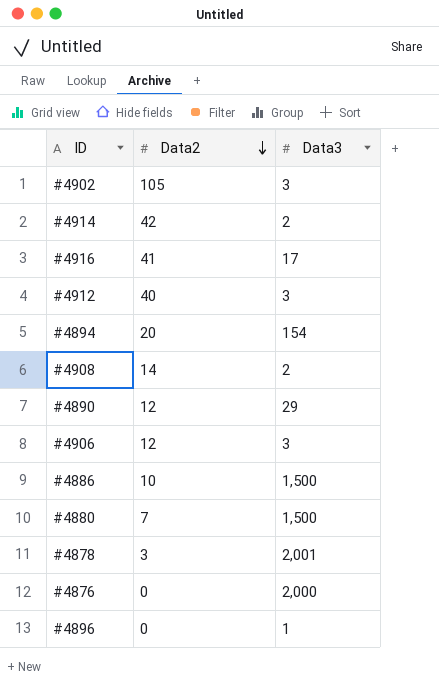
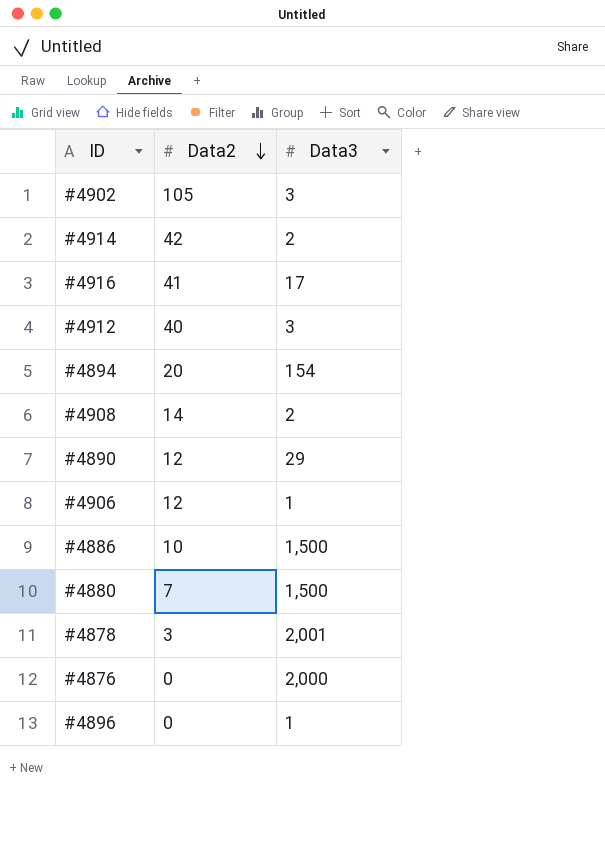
#4906 | Data3: 3 -> 1

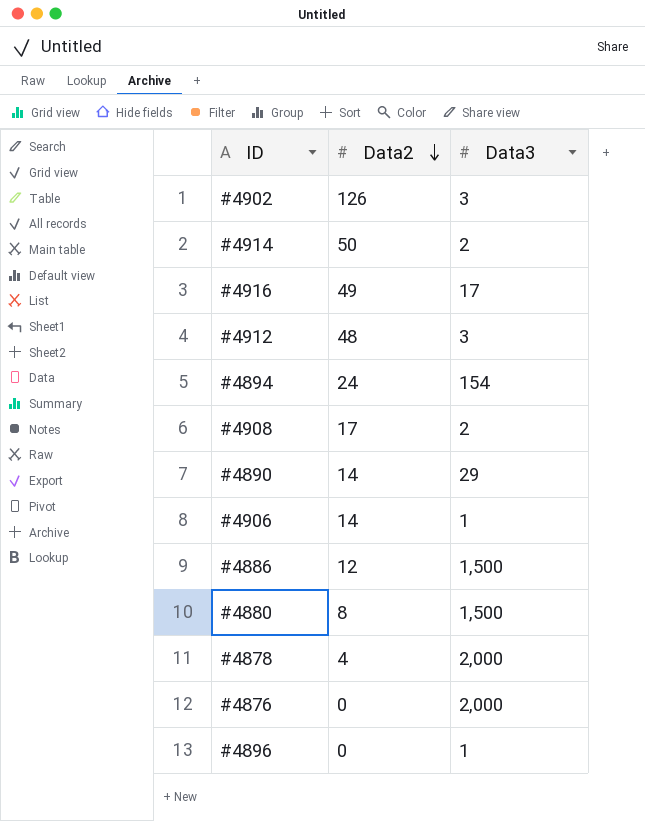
#4902 | Data2: 105 -> 126
#4914 | Data2: 42 -> 50
#4916 | Data2: 41 -> 49
#4912 | Data2: 40 -> 48
#4894 | Data2: 20 -> 24
#4908 | Data2: 14 -> 17
#4890 | Data2: 12 -> 14
#4906 | Data2: 12 -> 14
#4886 | Data2: 10 -> 12
#4880 | Data2: 7 -> 8
#4878 | Data2: 3 -> 4
#4878 | Data3: 2,001 -> 2,000

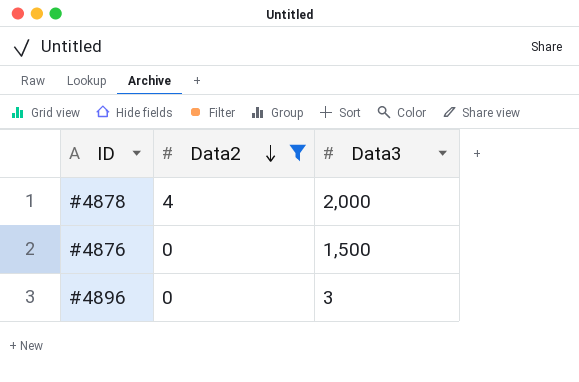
filter: none -> Data2 <= 4
#4876 | Data3: 2,000 -> 1,500
#4896 | Data3: 1 -> 3

